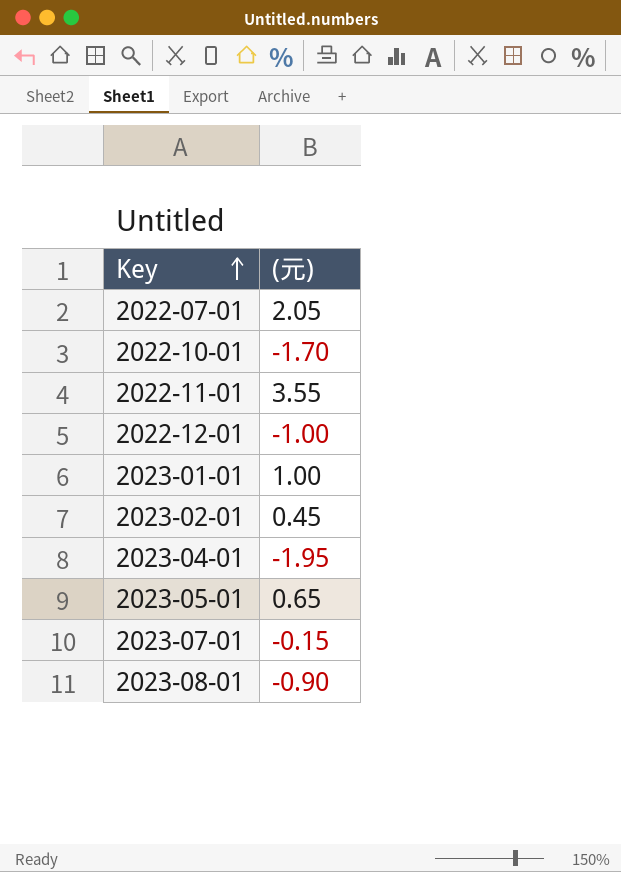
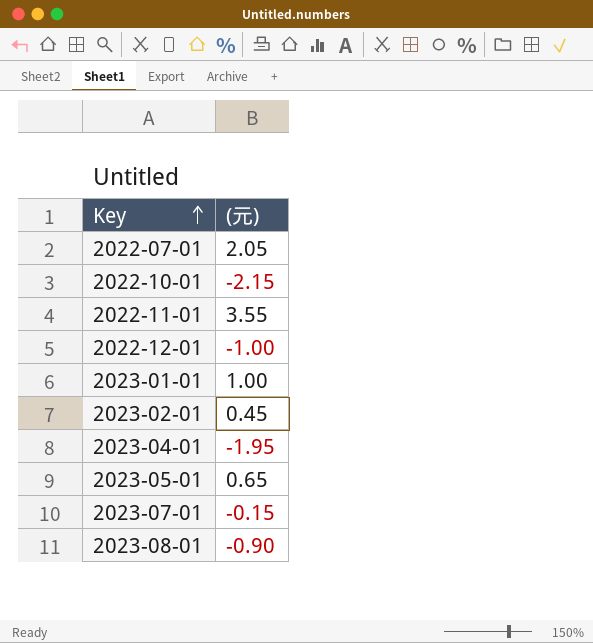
2022-10-01 | (元): -1.70 -> -2.15

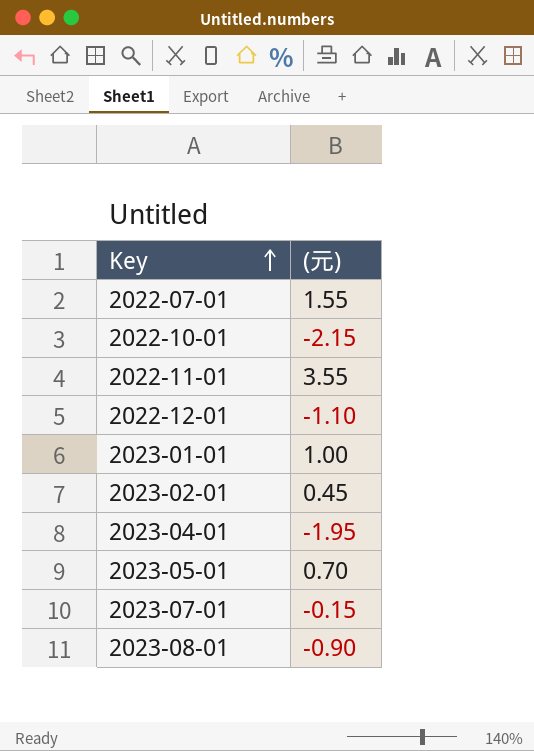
2022-07-01 | (元): 2.05 -> 1.55
2022-12-01 | (元): -1.00 -> -1.10
2023-05-01 | (元): 0.65 -> 0.70

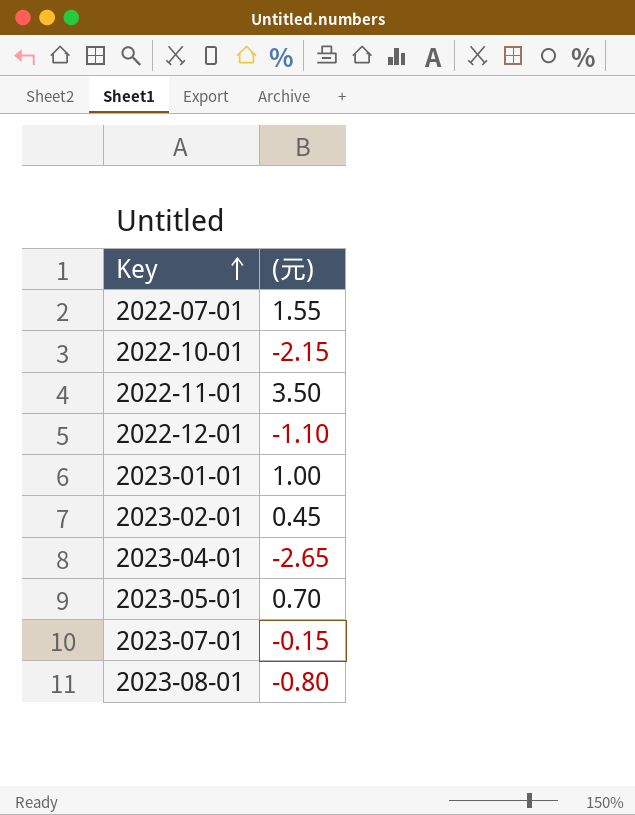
2022-11-01 | (元): 3.55 -> 3.50
2023-04-01 | (元): -1.95 -> -2.65
2023-08-01 | (元): -0.90 -> -0.80

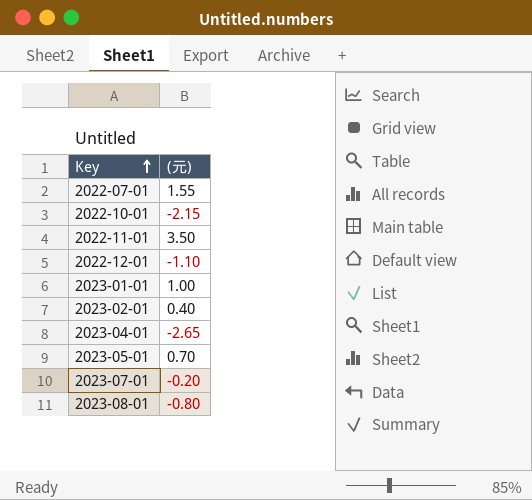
2023-02-01 | (元): 0.45 -> 0.40
2023-07-01 | (元): -0.15 -> -0.20

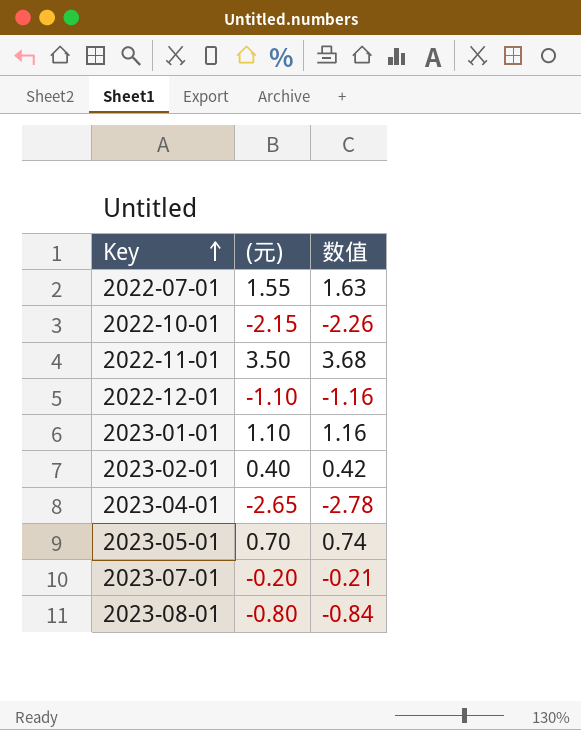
column 数值 | formula: none -> [(元)] * 1.05
2023-01-01 | (元): 1.00 -> 1.10

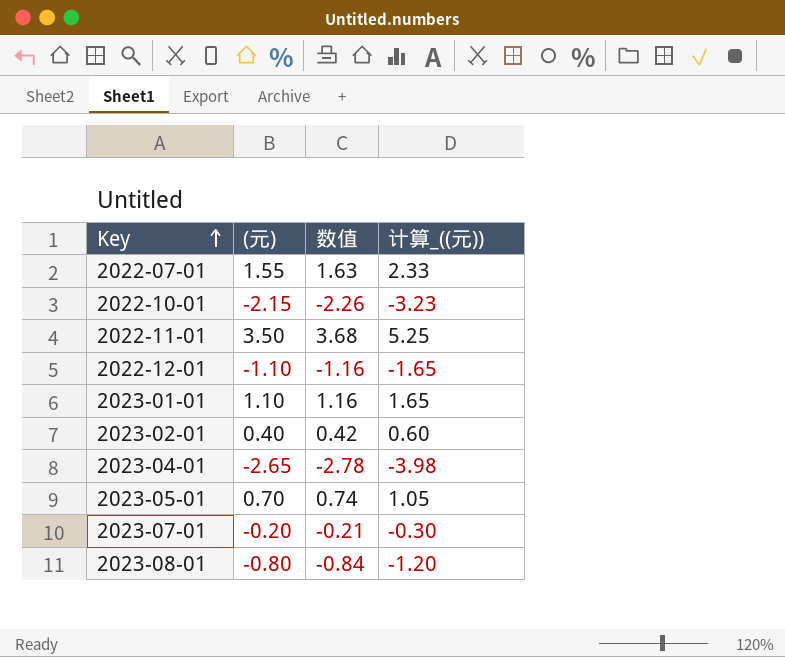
column 计算_((元)) | formula: none -> [(元)] * 1.5

